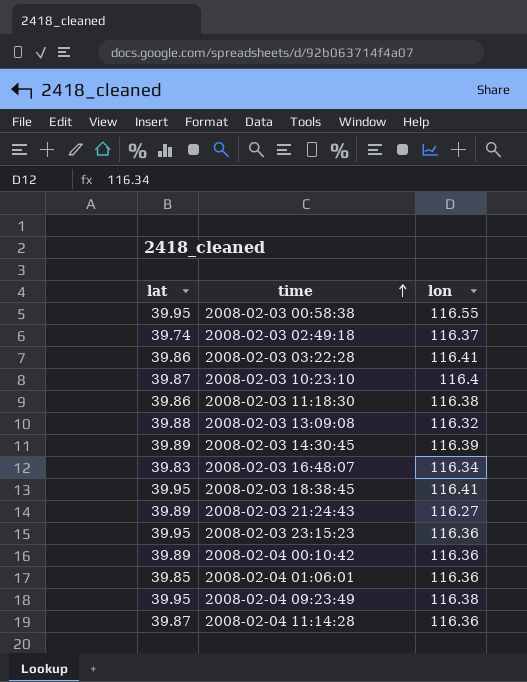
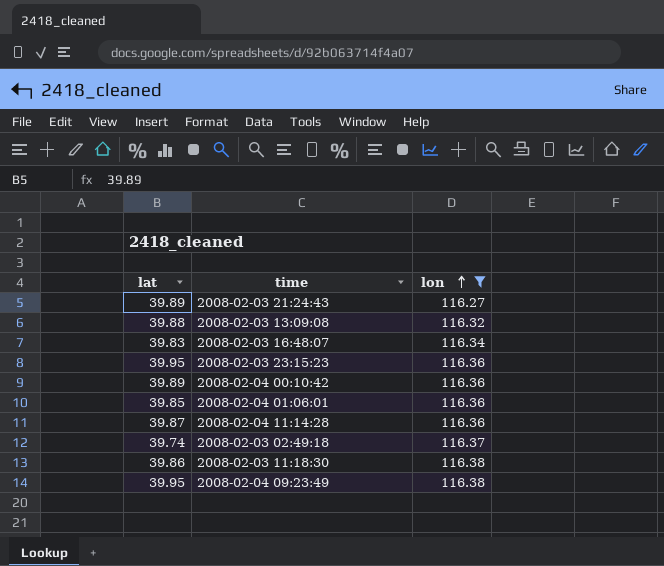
filter: none -> lon <= 116.38
row order: time ascending -> lon ascending

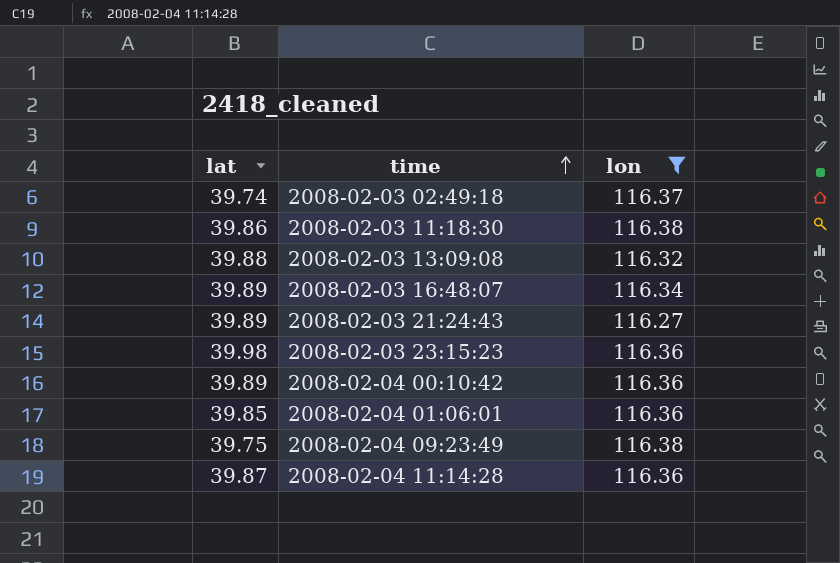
row order: lon ascending -> time ascending
2008-02-03 16:48:07 | lat: 39.83 -> 39.89
2008-02-03 23:15:23 | lat: 39.95 -> 39.98
2008-02-04 09:23:49 | lat: 39.95 -> 39.75

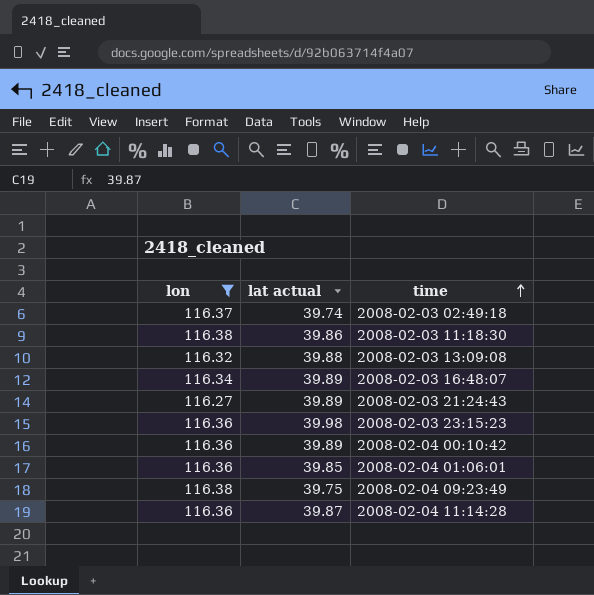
column lon | position: 3 -> 1
column name: lat -> lat actual

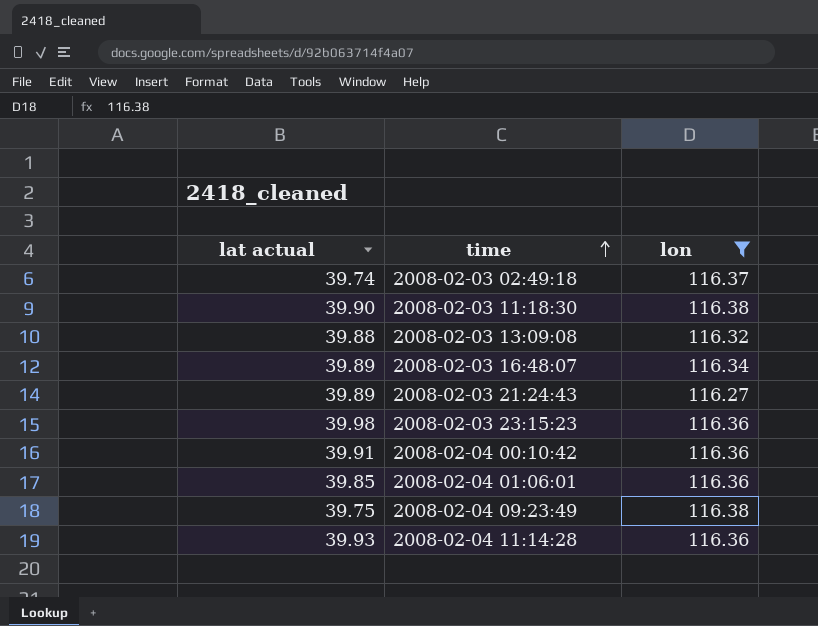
column lon | position: 1 -> 3
2008-02-03 11:18:30 | lat actual: 39.86 -> 39.90
2008-02-04 00:10:42 | lat actual: 39.89 -> 39.91
2008-02-04 11:14:28 | lat actual: 39.87 -> 39.93

